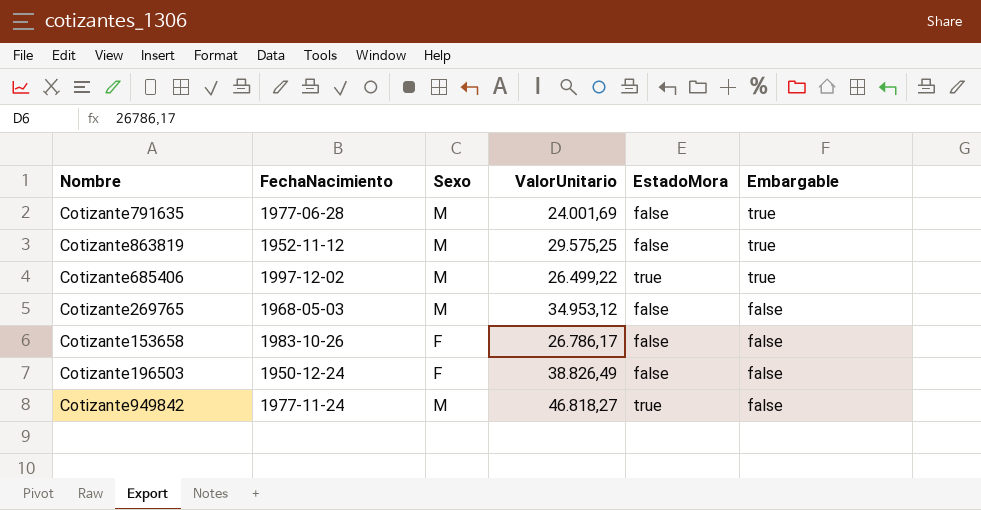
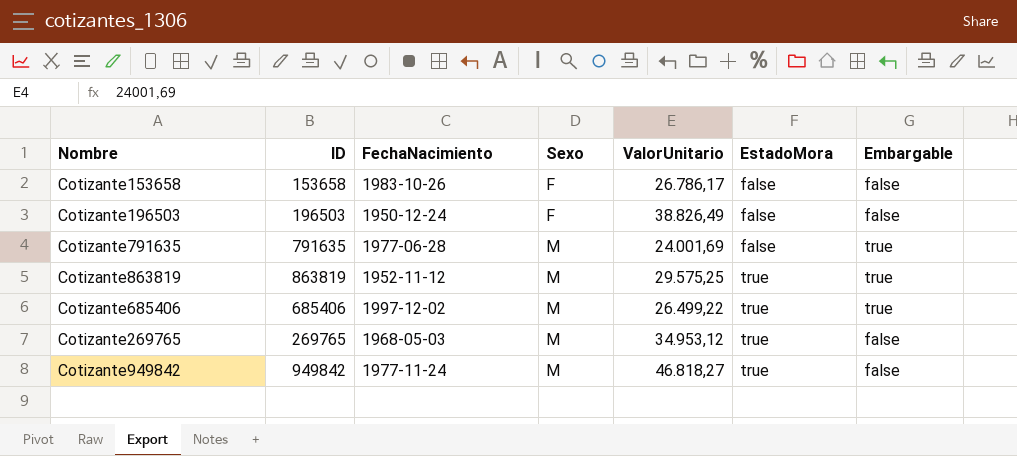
row order: Embargable descending -> Sexo ascending
column ID | position: none -> 2
Cotizante863819 | EstadoMora: false -> true
Cotizante269765 | EstadoMora: false -> true

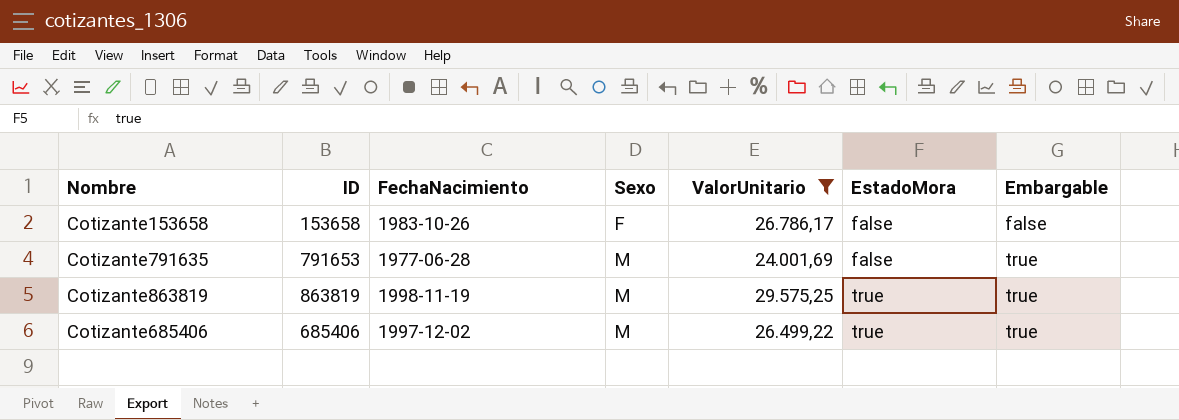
filter: none -> ValorUnitario <= 29.575,25
Cotizante791635 | ID: 791635 -> 791653
Cotizante863819 | FechaNacimiento: 1952-11-12 -> 1998-11-19

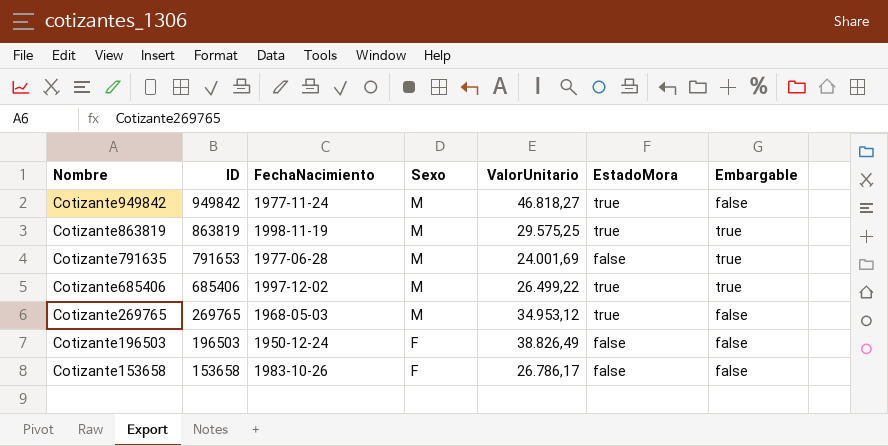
filter: ValorUnitario <= 29.575,25 -> none
row order: Sexo ascending -> Nombre descending

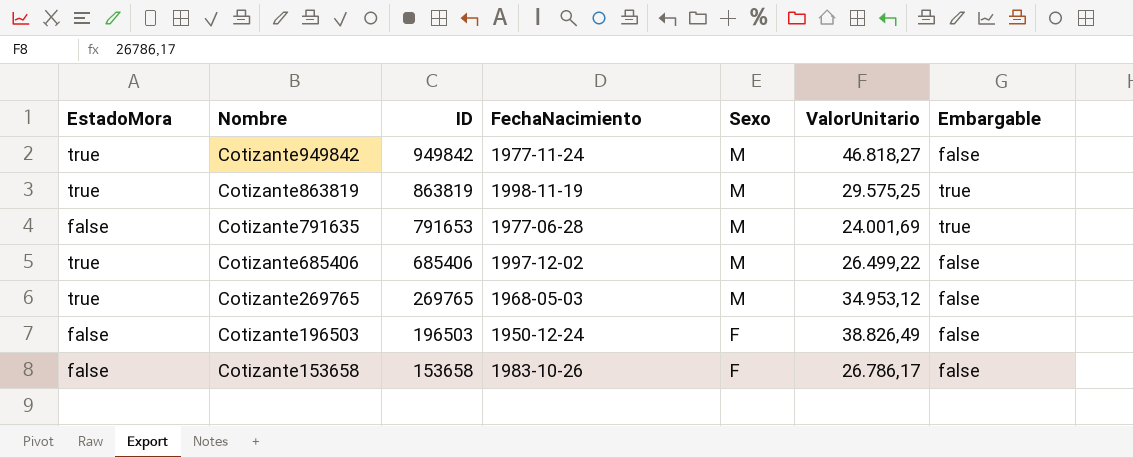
column EstadoMora | position: 6 -> 1
Cotizante685406 | Embargable: true -> false

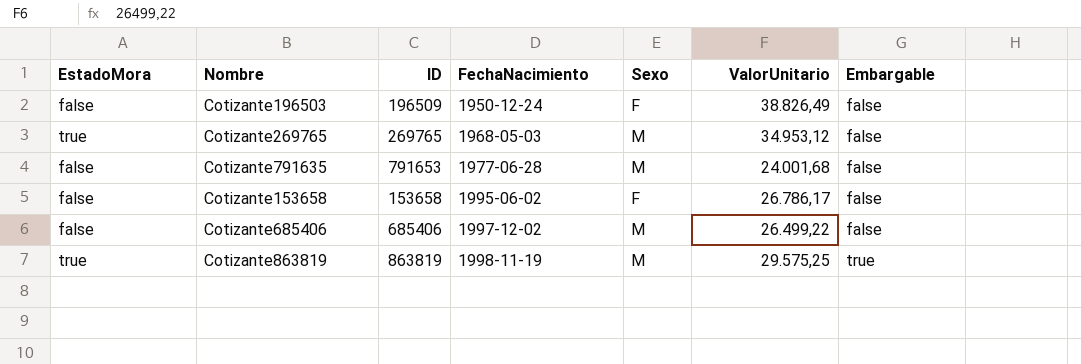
row order: Nombre descending -> FechaNacimiento ascending
row Cotizante949842: true | 949842 | 1977-11-24 | M | 46.818,27 | false -> none
Cotizante196503 | ID: 196503 -> 196509
Cotizante791635 | ValorUnitario: 24.001,69 -> 24.001,68
Cotizante791635 | Embargable: true -> false
Cotizante153658 | FechaNacimiento: 1983-10-26 -> 1995-06-02
Cotizante685406 | EstadoMora: true -> false

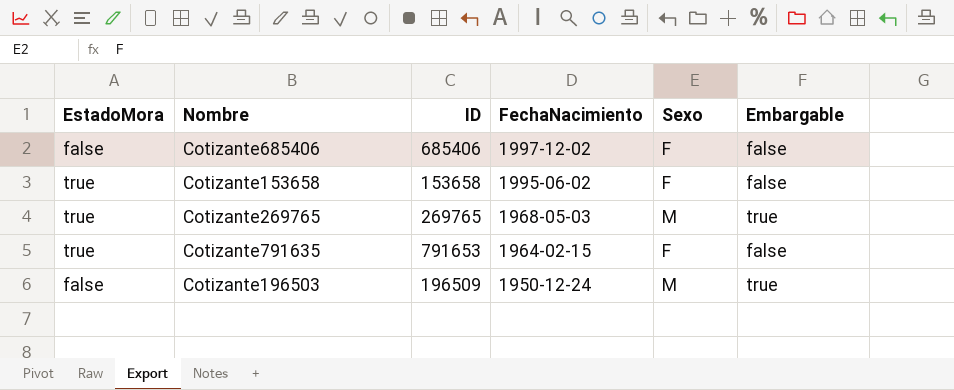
row order: FechaNacimiento ascending -> FechaNacimiento descending
column ValorUnitario | position: 6 -> none
row Cotizante863819: true | 863819 | 1998-11-19 | M | 29.575,25 | true -> none
Cotizante685406 | Sexo: M -> F
Cotizante153658 | EstadoMora: false -> true
Cotizante269765 | Embargable: false -> true
Cotizante791635 | EstadoMora: false -> true
Cotizante791635 | FechaNacimiento: 1977-06-28 -> 1964-02-15
Cotizante791635 | Sexo: M -> F
Cotizante196503 | Sexo: F -> M
Cotizante196503 | Embargable: false -> true

